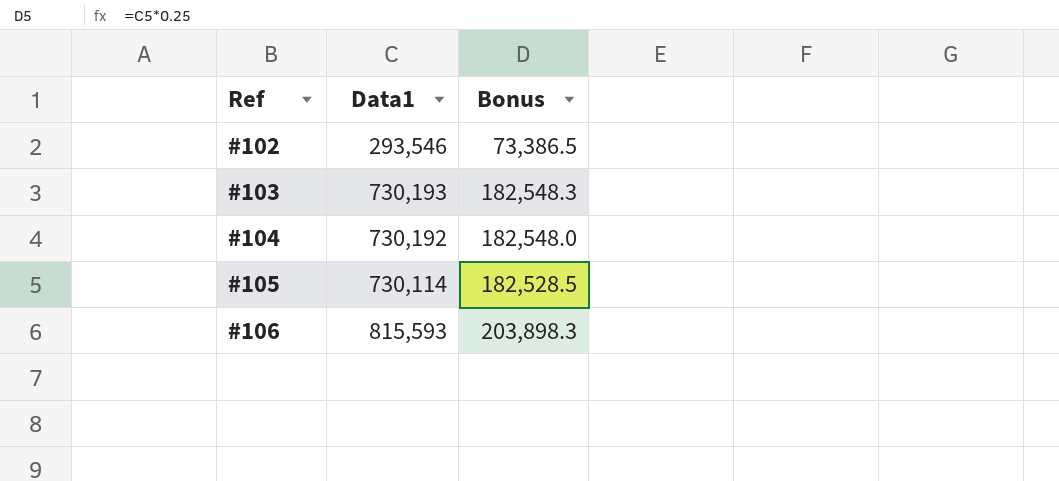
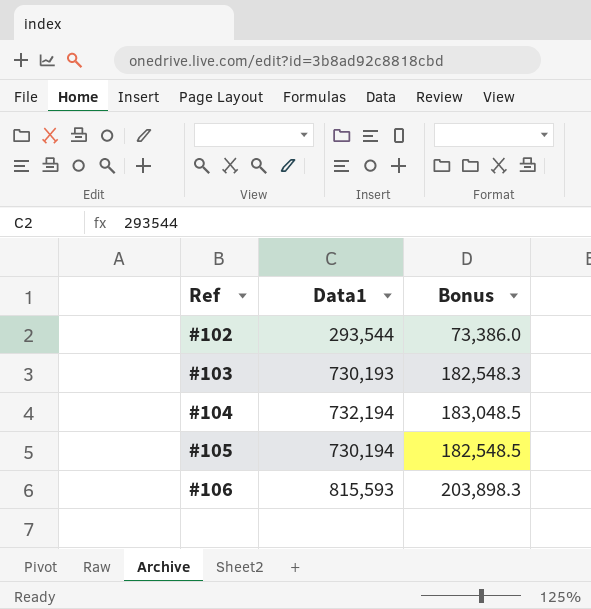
#102 | Data1: 293,546 -> 293,544
#102 | Bonus: 73,386.5 -> 73,386.0
#104 | Data1: 730,192 -> 732,194
#104 | Bonus: 182,548.0 -> 183,048.5
#105 | Data1: 730,114 -> 730,194
#105 | Bonus: 182,528.5 -> 182,548.5

